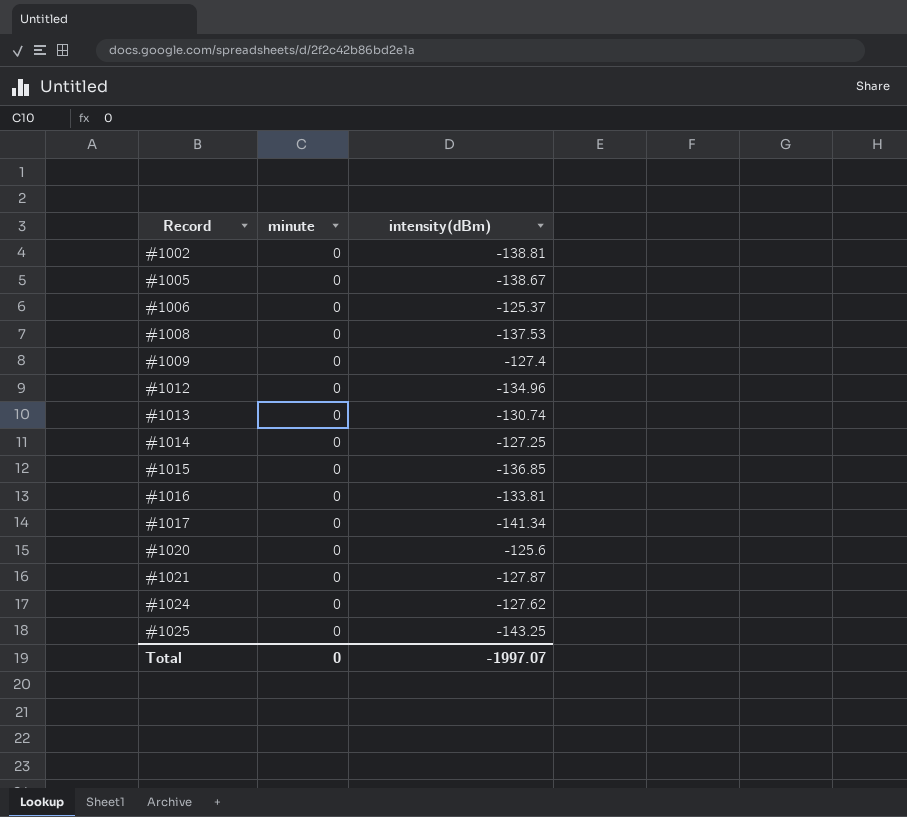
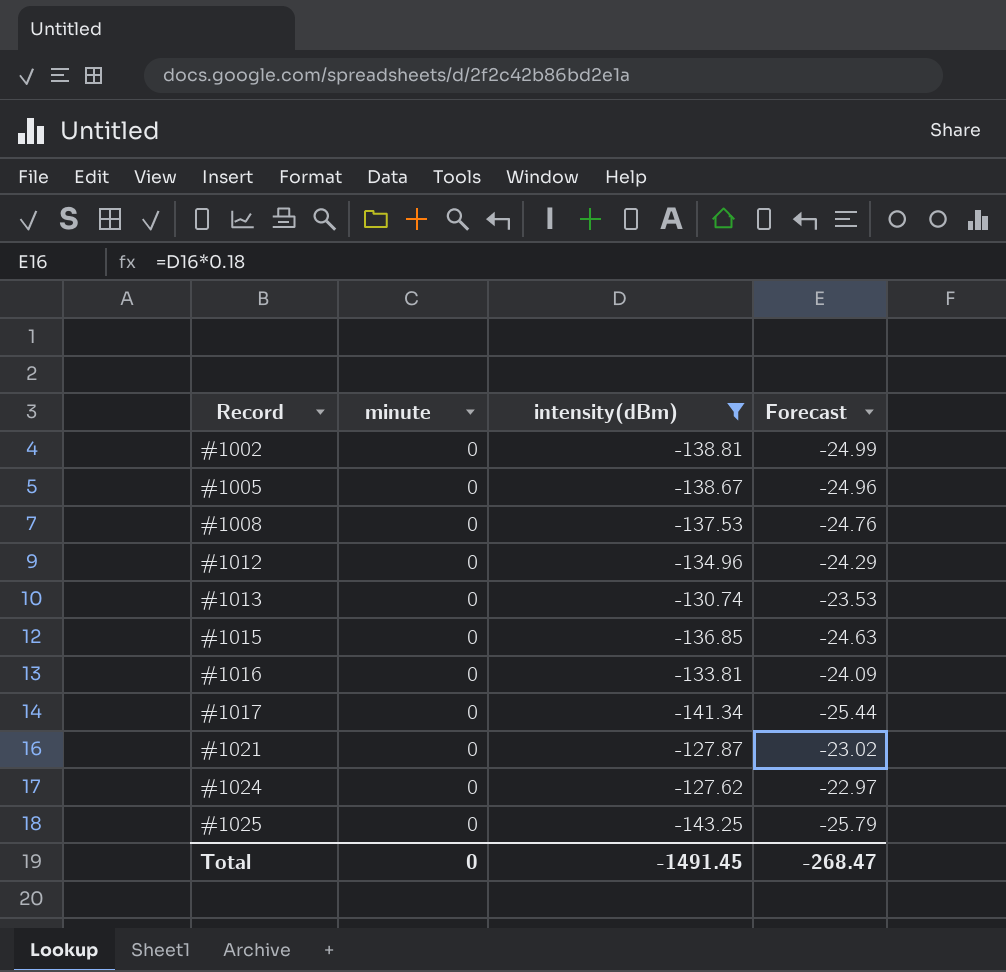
filter: none -> intensity(dBm) <= -127.62
column Forecast | formula: none -> [intensity(dBm)] * 0.18
Total | intensity(dBm): -1997.07 -> -1491.45

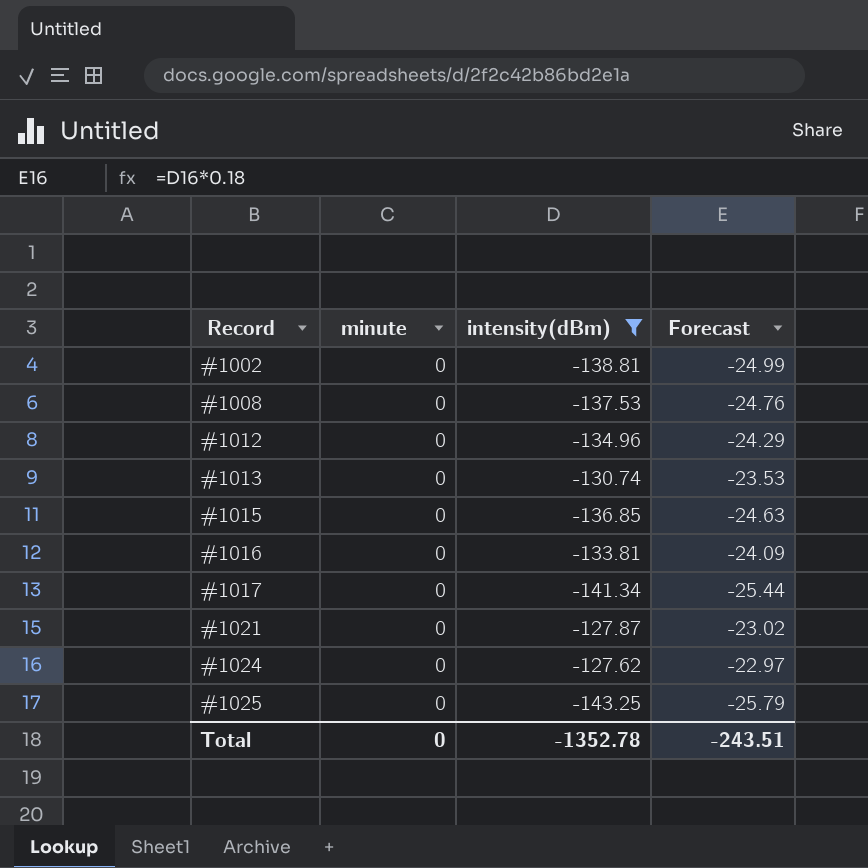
row #1005: 0 | -138.67 | -24.96 -> none
Total | intensity(dBm): -1491.45 -> -1352.78
Total | Forecast: -268.47 -> -243.51

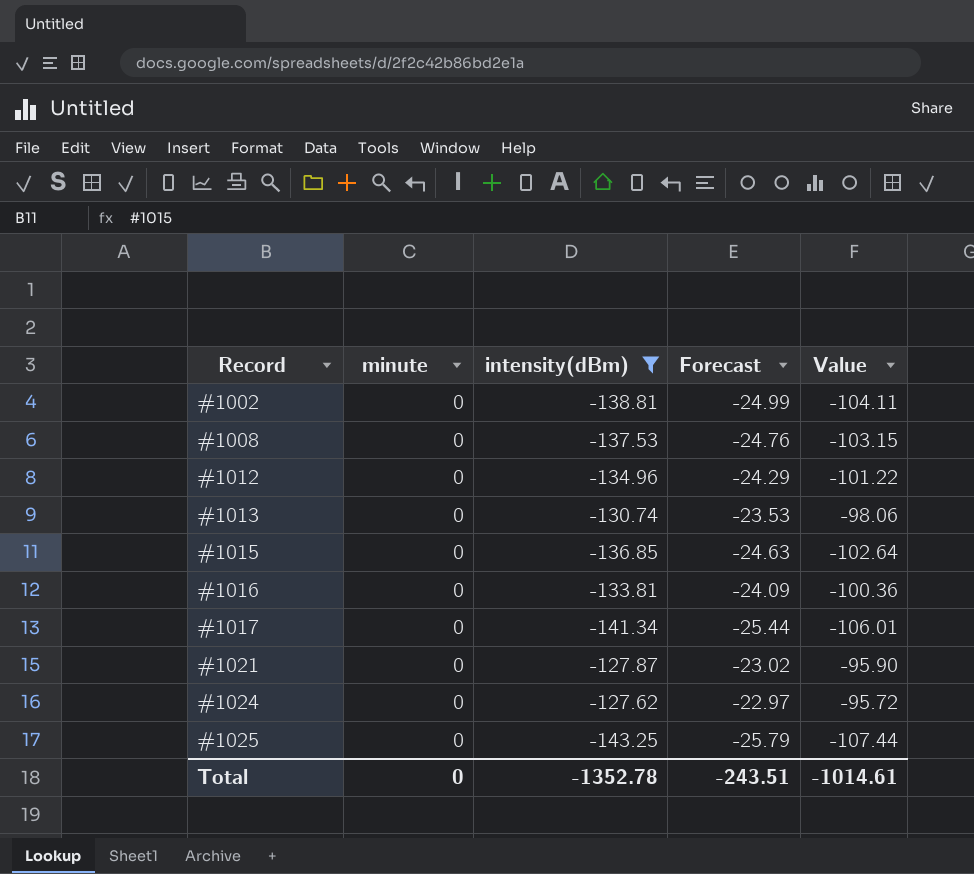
column Value | formula: none -> [intensity(dBm)] * 0.75

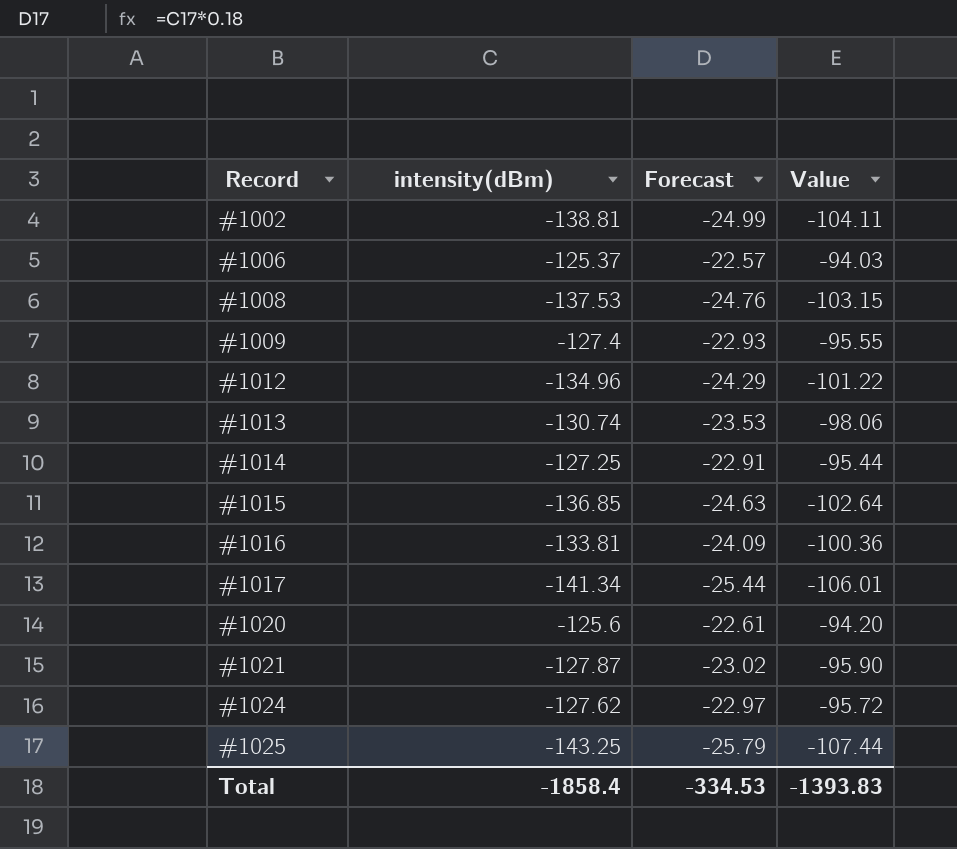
filter: intensity(dBm) <= -127.62 -> none
column minute | position: 2 -> none
Total | intensity(dBm): -1352.78 -> -1858.4
Total | Forecast: -243.51 -> -334.53
Total | Value: -1014.61 -> -1393.83

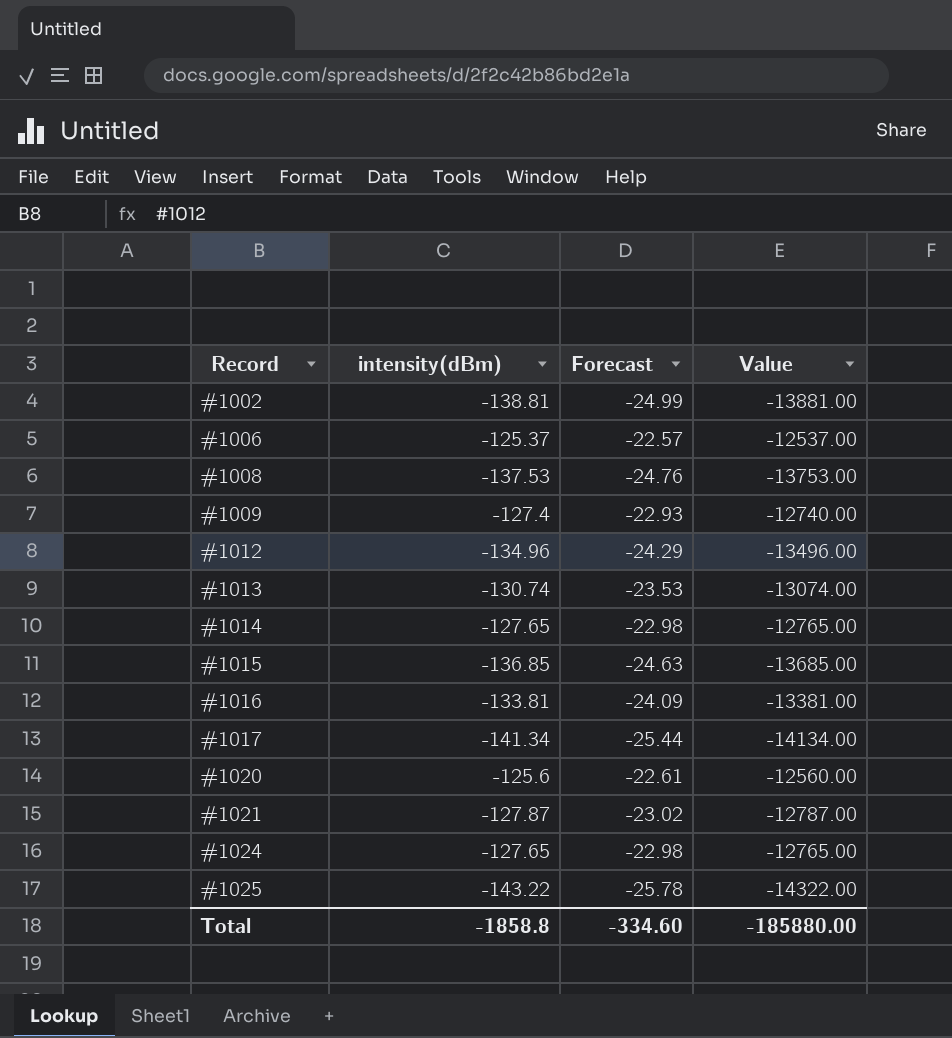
column Value | formula: [intensity(dBm)] * 0.75 -> [intensity(dBm)] * 100
#1014 | intensity(dBm): -127.25 -> -127.65
#1014 | Forecast: -22.91 -> -22.98
#1024 | intensity(dBm): -127.62 -> -127.65
#1024 | Forecast: -22.97 -> -22.98
#1025 | intensity(dBm): -143.25 -> -143.22
#1025 | Forecast: -25.79 -> -25.78
Total | intensity(dBm): -1858.4 -> -1858.8
Total | Forecast: -334.53 -> -334.60
Total | Value: -1393.83 -> -185880.00

